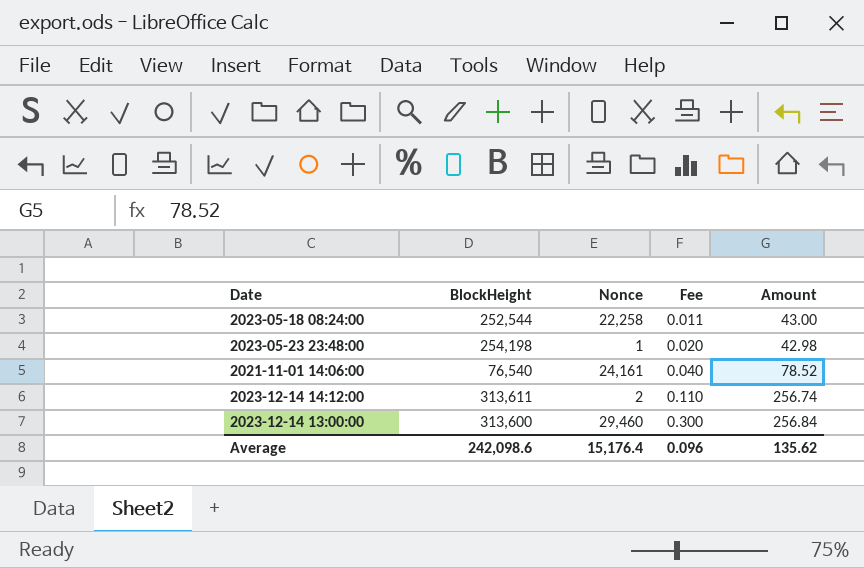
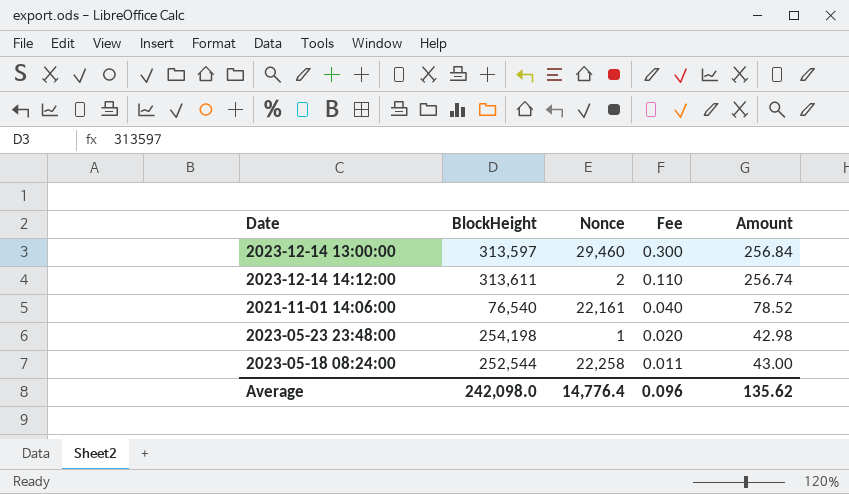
row order: Fee ascending -> Fee descending
2023-12-14 13:00:00 | BlockHeight: 313,600 -> 313,597
2021-11-01 14:06:00 | Nonce: 24,161 -> 22,161
Average | BlockHeight: 242,098.6 -> 242,098.0
Average | Nonce: 15,176.4 -> 14,776.4

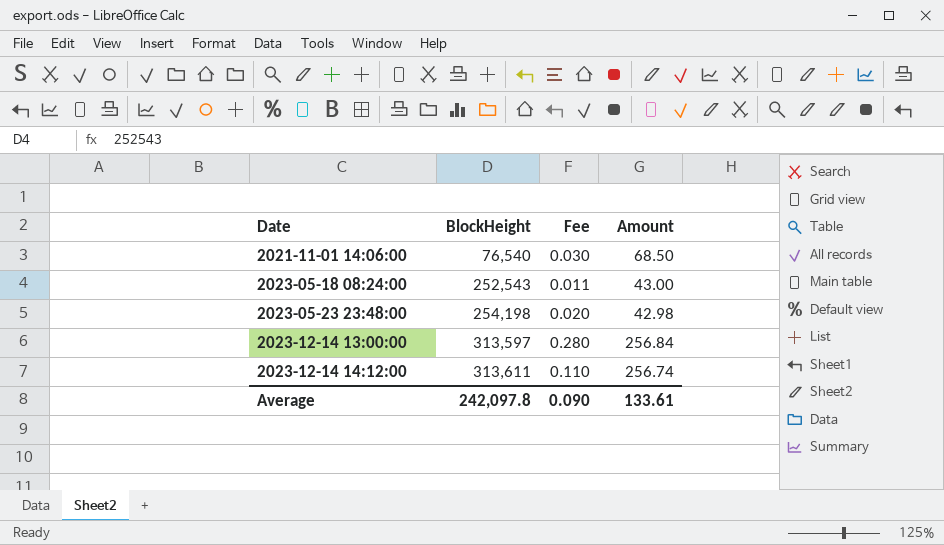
row order: Fee descending -> Date ascending
column Nonce | position: 3 -> none
2021-11-01 14:06:00 | Fee: 0.040 -> 0.030
2021-11-01 14:06:00 | Amount: 78.52 -> 68.50
2023-05-18 08:24:00 | BlockHeight: 252,544 -> 252,543
2023-12-14 13:00:00 | Fee: 0.300 -> 0.280
Average | BlockHeight: 242,098.0 -> 242,097.8
Average | Fee: 0.096 -> 0.090
Average | Amount: 135.62 -> 133.61

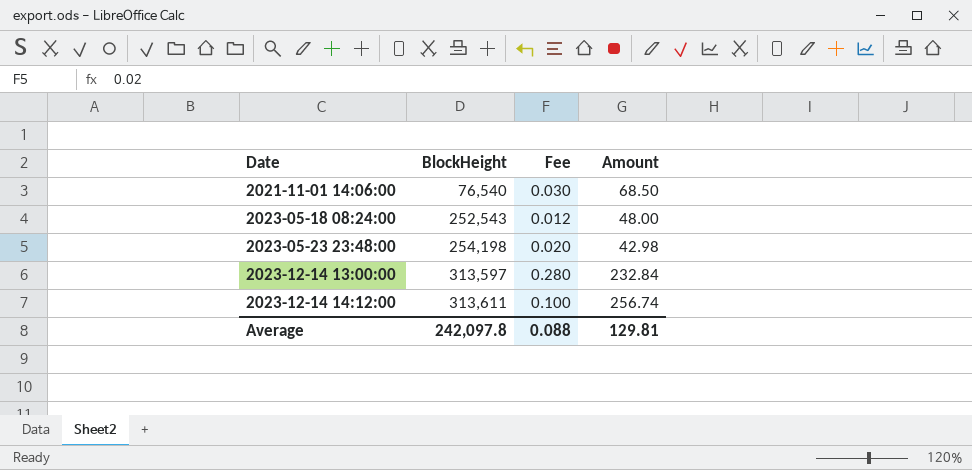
2023-05-18 08:24:00 | Fee: 0.011 -> 0.012
2023-05-18 08:24:00 | Amount: 43.00 -> 48.00
2023-12-14 13:00:00 | Amount: 256.84 -> 232.84
2023-12-14 14:12:00 | Fee: 0.110 -> 0.100
Average | Fee: 0.090 -> 0.088
Average | Amount: 133.61 -> 129.81

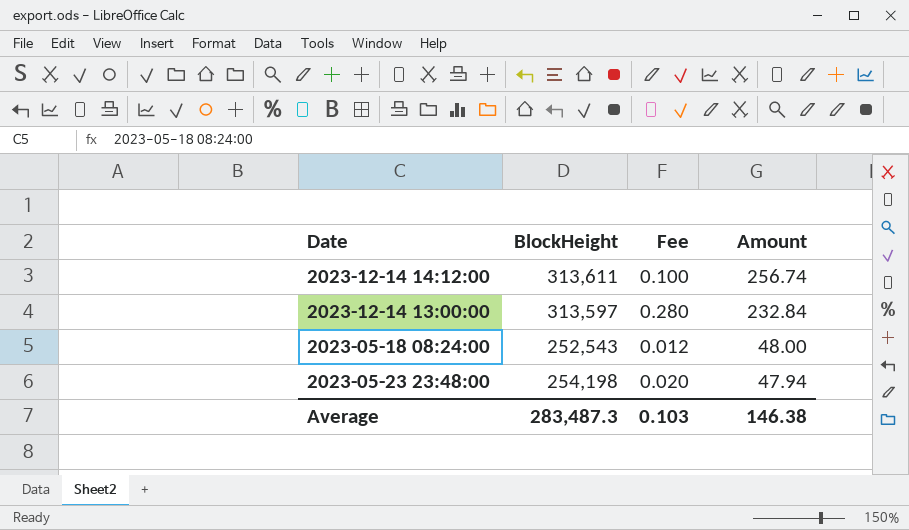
row order: Date ascending -> Amount descending
row 2021-11-01 14:06:00: 76,540 | 0.030 | 68.50 -> none
2023-05-23 23:48:00 | Amount: 42.98 -> 47.94
Average | BlockHeight: 242,097.8 -> 283,487.3
Average | Fee: 0.088 -> 0.103
Average | Amount: 129.81 -> 146.38

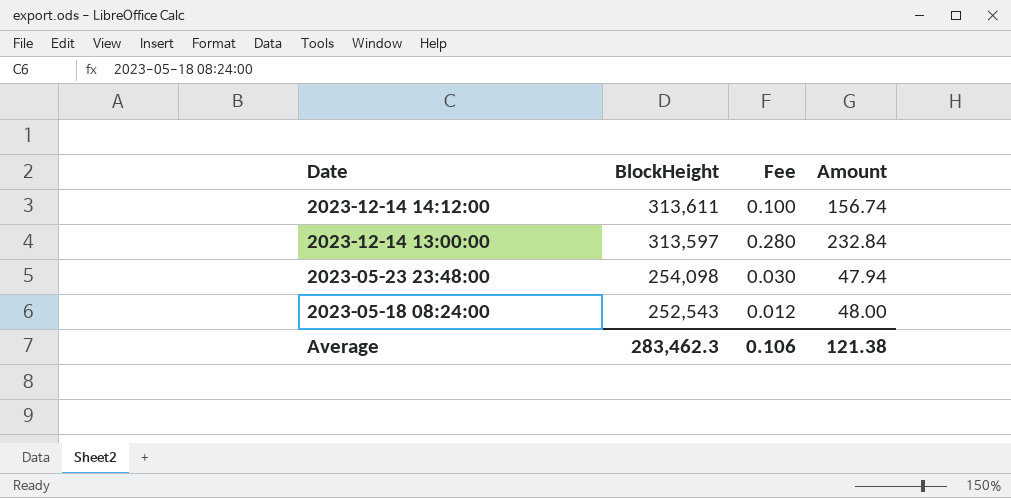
row order: Amount descending -> Date descending
2023-12-14 14:12:00 | Amount: 256.74 -> 156.74
2023-05-23 23:48:00 | BlockHeight: 254,198 -> 254,098
2023-05-23 23:48:00 | Fee: 0.020 -> 0.030
Average | BlockHeight: 283,487.3 -> 283,462.3
Average | Fee: 0.103 -> 0.106
Average | Amount: 146.38 -> 121.38

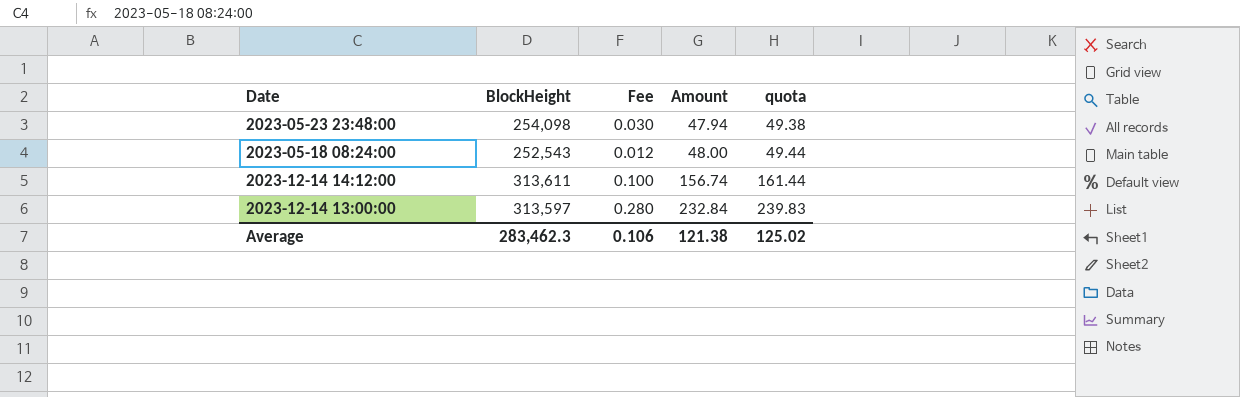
row order: Date descending -> Amount ascending
column quota | formula: none -> [Amount] * 1.03

